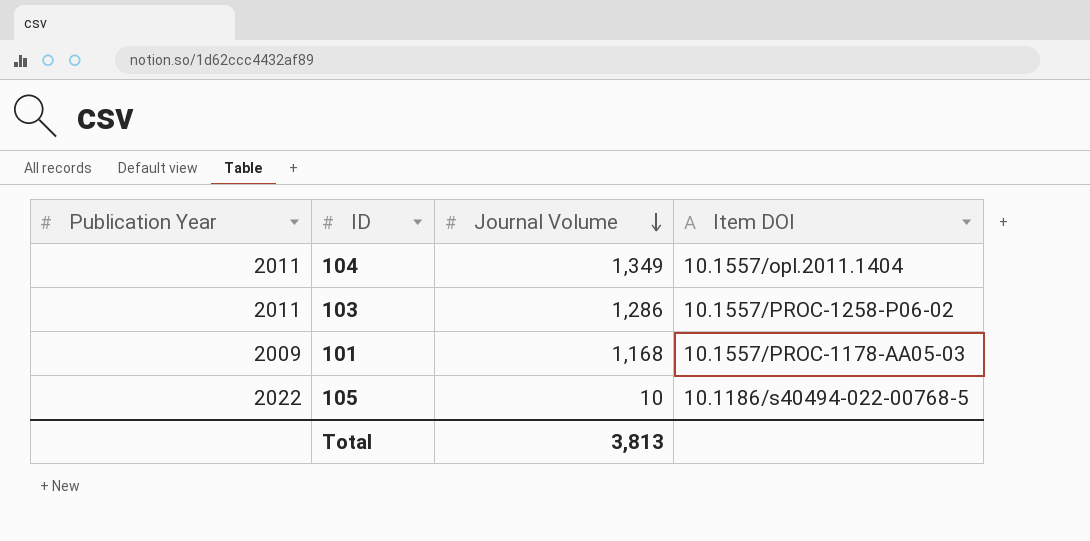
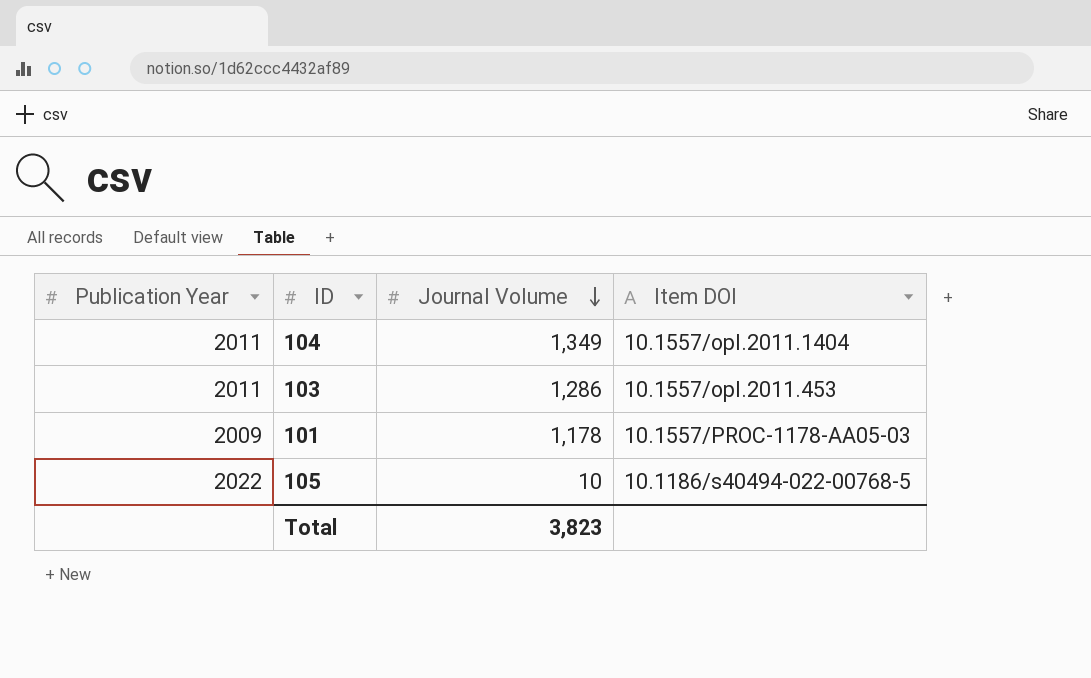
103 | Item DOI: 10.1557/PROC-1258-P06-02 -> 10.1557/opl.2011.453
101 | Journal Volume: 1,168 -> 1,178
Total | Journal Volume: 3,813 -> 3,823

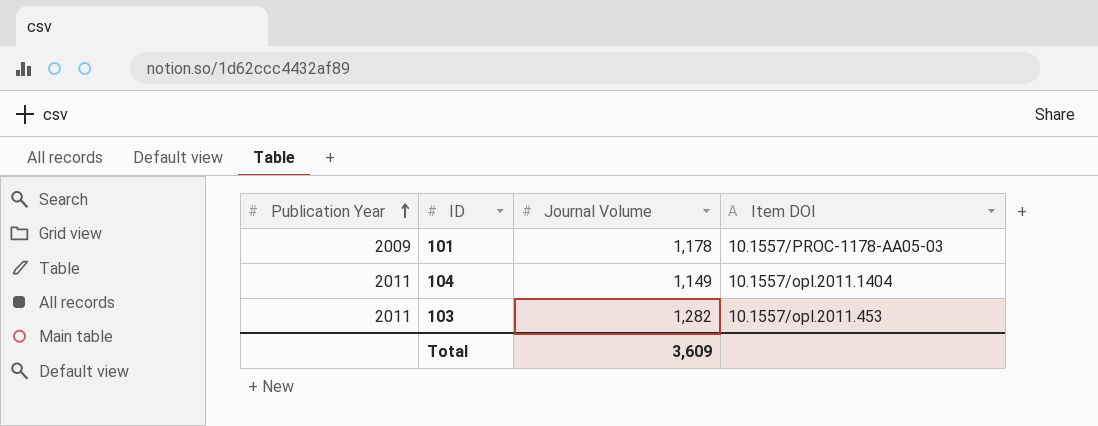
row order: Journal Volume descending -> Publication Year ascending
row 105: 2022 | 10 | 10.1186/s40494-022-00768-5 -> none
104 | Journal Volume: 1,349 -> 1,149
103 | Journal Volume: 1,286 -> 1,282
Total | Journal Volume: 3,823 -> 3,609

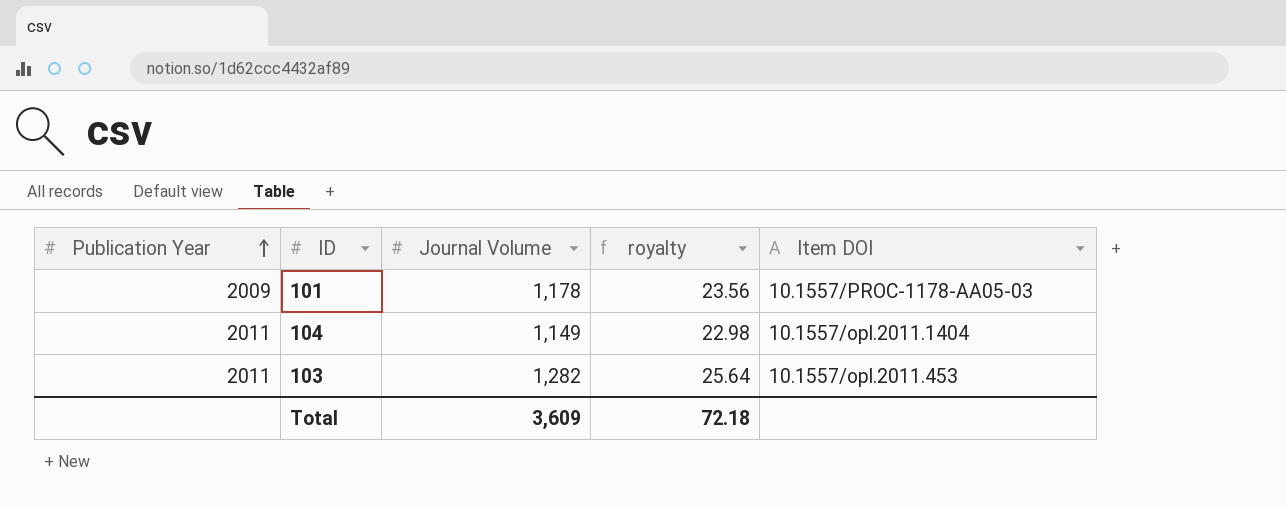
column royalty | formula: none -> [Journal Volume] * 0.02

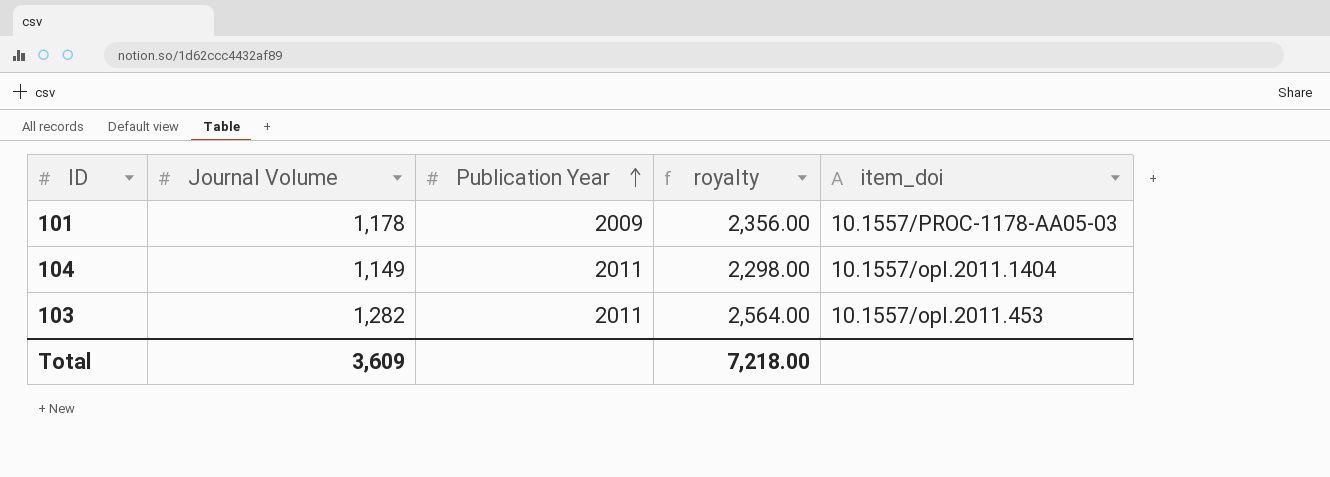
column Publication Year | position: 1 -> 3
column royalty | formula: [Journal Volume] * 0.02 -> [Journal Volume] * 2
column name: Item DOI -> item_doi
Total | royalty: 72.18 -> 7,218.00

